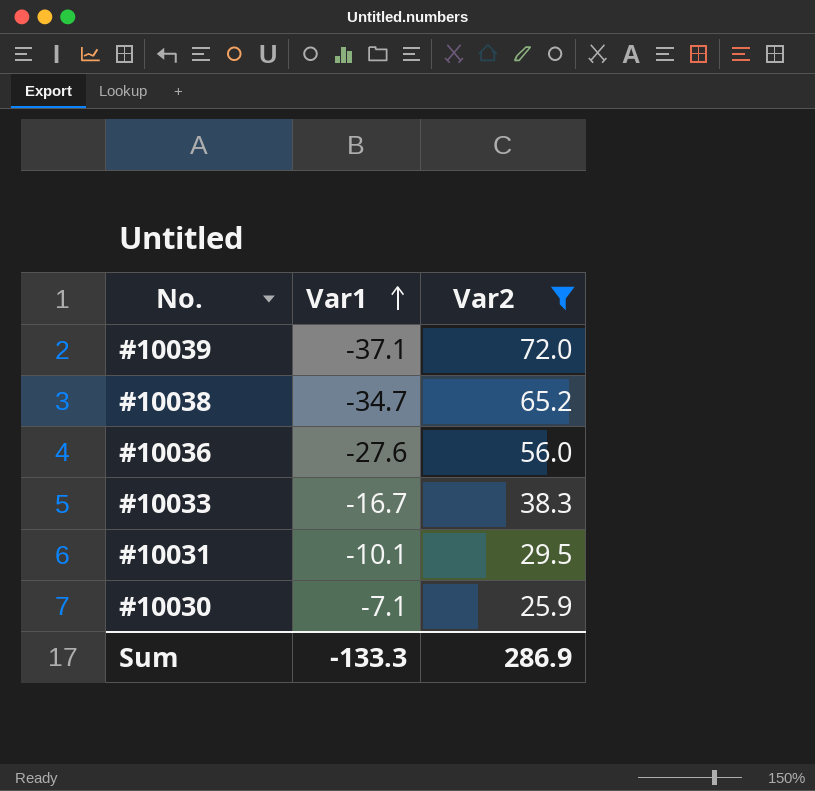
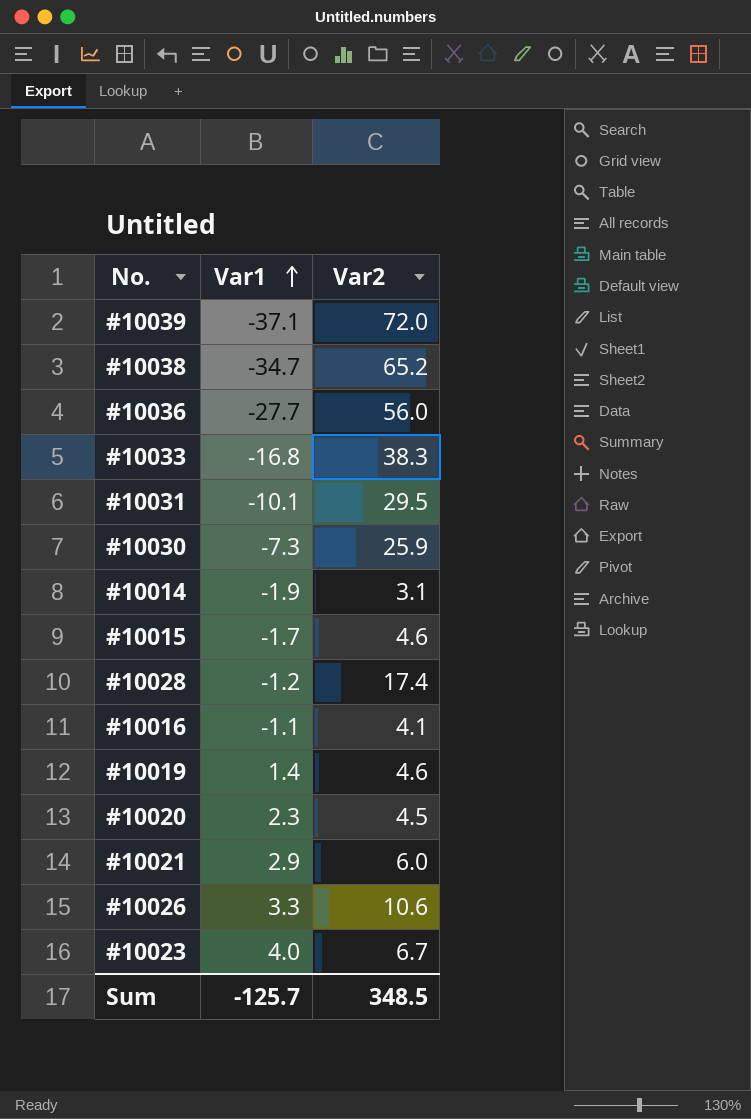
filter: Var2 >= 25.9 -> none
#10036 | Var1: -27.6 -> -27.7
#10033 | Var1: -16.7 -> -16.8
#10030 | Var1: -7.1 -> -7.3
Sum | Var1: -133.3 -> -125.7
Sum | Var2: 286.9 -> 348.5

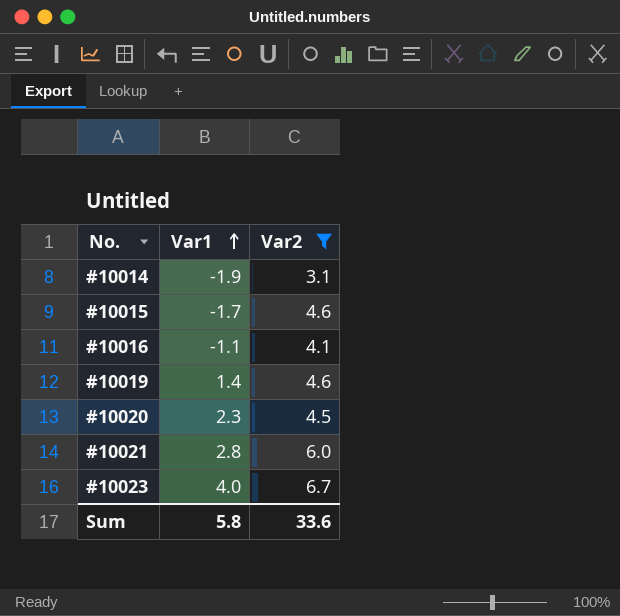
filter: none -> Var2 <= 6.7
#10021 | Var1: 2.9 -> 2.8
Sum | Var1: -125.7 -> 5.8
Sum | Var2: 348.5 -> 33.6

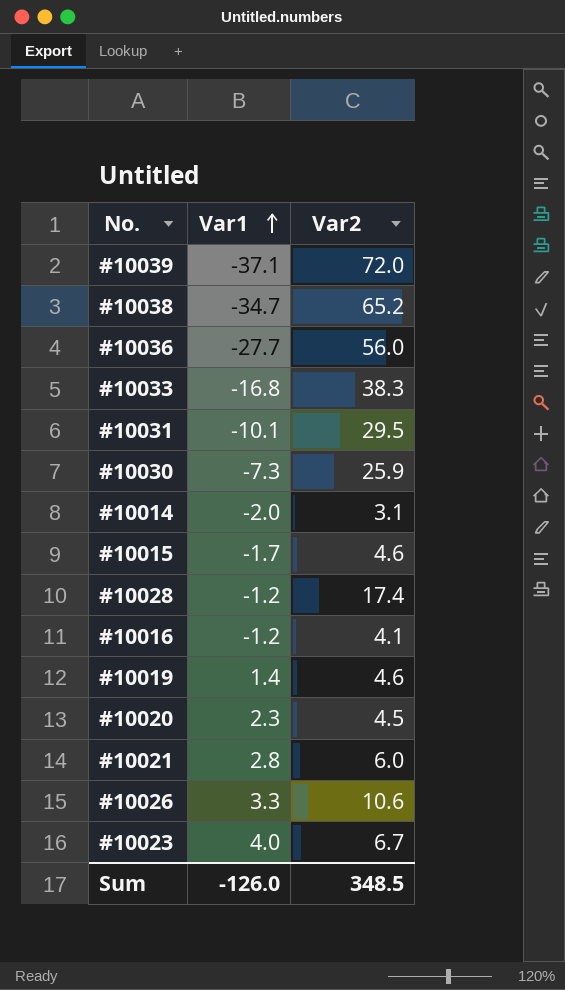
filter: Var2 <= 6.7 -> none
#10014 | Var1: -1.9 -> -2.0
#10016 | Var1: -1.1 -> -1.2
Sum | Var1: 5.8 -> -126.0
Sum | Var2: 33.6 -> 348.5

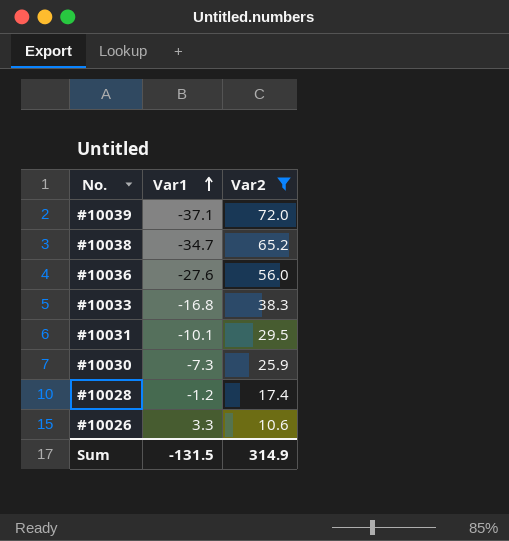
filter: none -> Var2 >= 10.6
#10036 | Var1: -27.7 -> -27.6
Sum | Var1: -126.0 -> -131.5
Sum | Var2: 348.5 -> 314.9

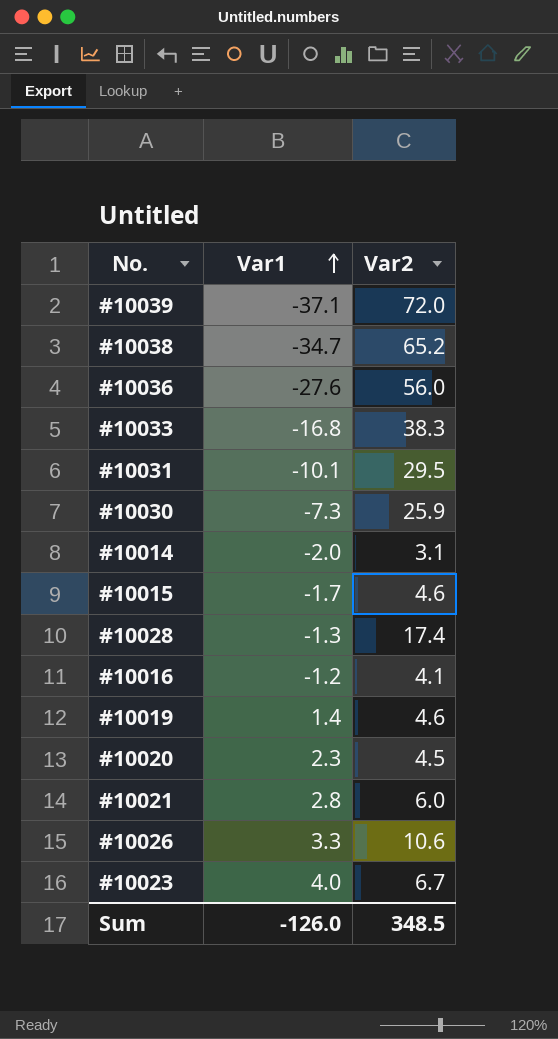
filter: Var2 >= 10.6 -> none
#10028 | Var1: -1.2 -> -1.3
Sum | Var1: -131.5 -> -126.0
Sum | Var2: 314.9 -> 348.5

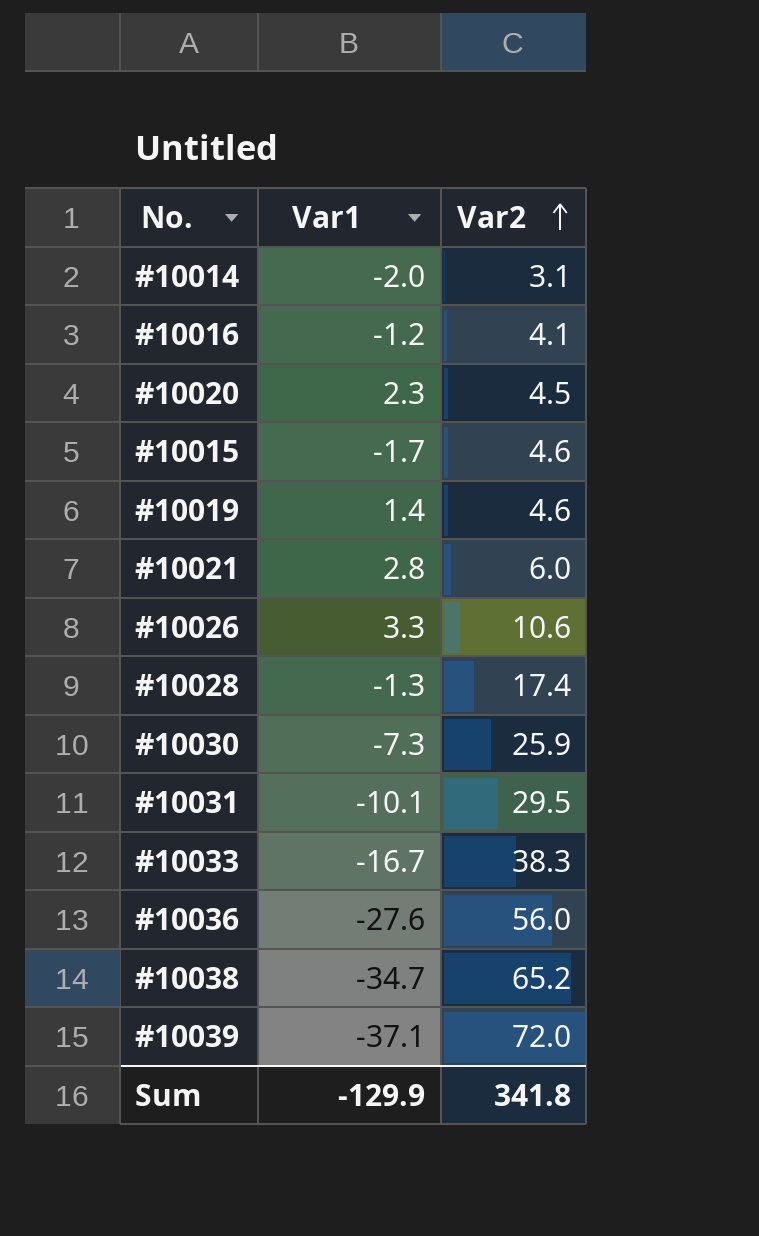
row order: Var1 ascending -> Var2 ascending
row #10023: 4.0 | 6.7 -> none
#10033 | Var1: -16.8 -> -16.7
Sum | Var1: -126.0 -> -129.9
Sum | Var2: 348.5 -> 341.8

